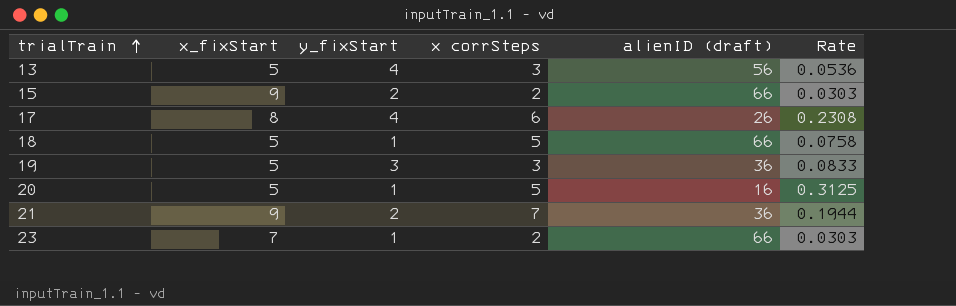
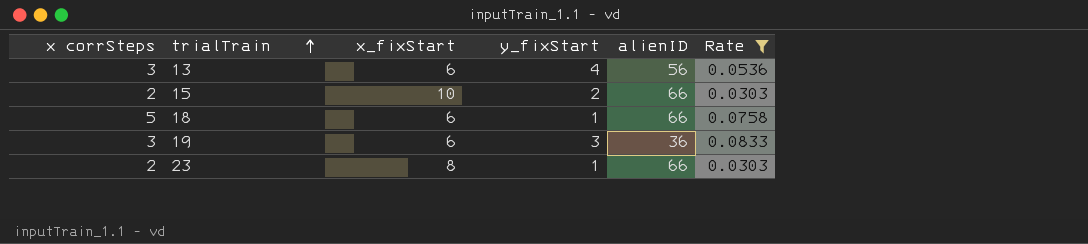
filter: none -> Rate <= 0.0833
column x corrSteps | position: 4 -> 1
column name: alienID (draft) -> alienID
13 | x_fixStart: 5 -> 6
15 | x_fixStart: 9 -> 10
18 | x_fixStart: 5 -> 6
19 | x_fixStart: 5 -> 6
23 | x_fixStart: 7 -> 8

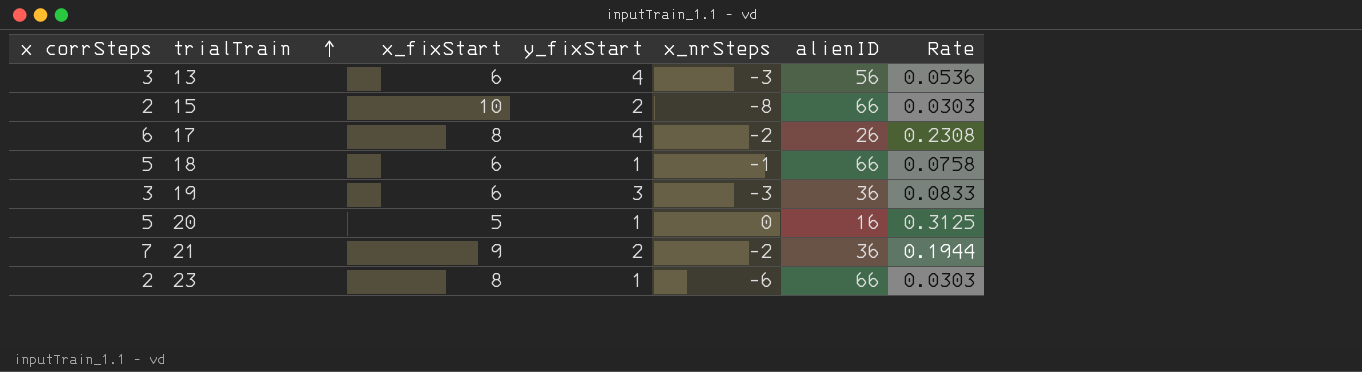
filter: Rate <= 0.0833 -> none
column x_nrSteps | formula: none -> [x corrSteps] - [x_fixStart]

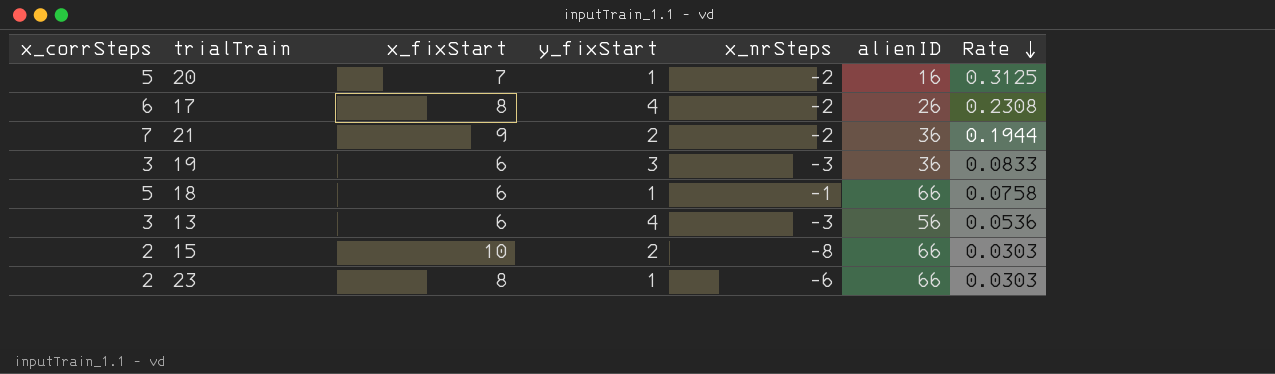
row order: trialTrain ascending -> Rate descending
column name: x corrSteps -> x_corrSteps
20 | x_fixStart: 5 -> 7
20 | x_nrSteps: 0 -> -2

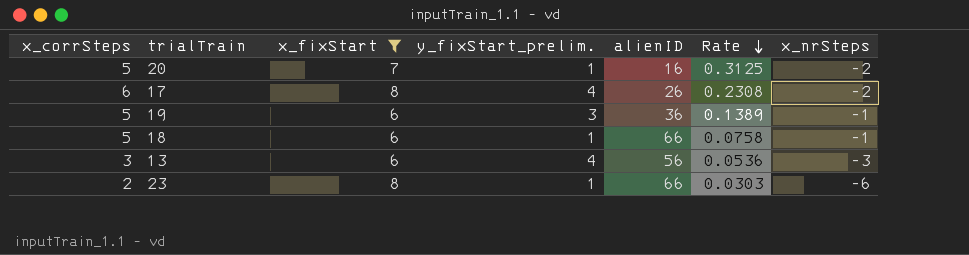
filter: none -> x_fixStart <= 8
column name: y_fixStart -> y_fixStart_prelim.
column x_nrSteps | position: 5 -> 7
19 | x_corrSteps: 3 -> 5
19 | Rate: 0.0833 -> 0.1389
19 | x_nrSteps: -3 -> -1

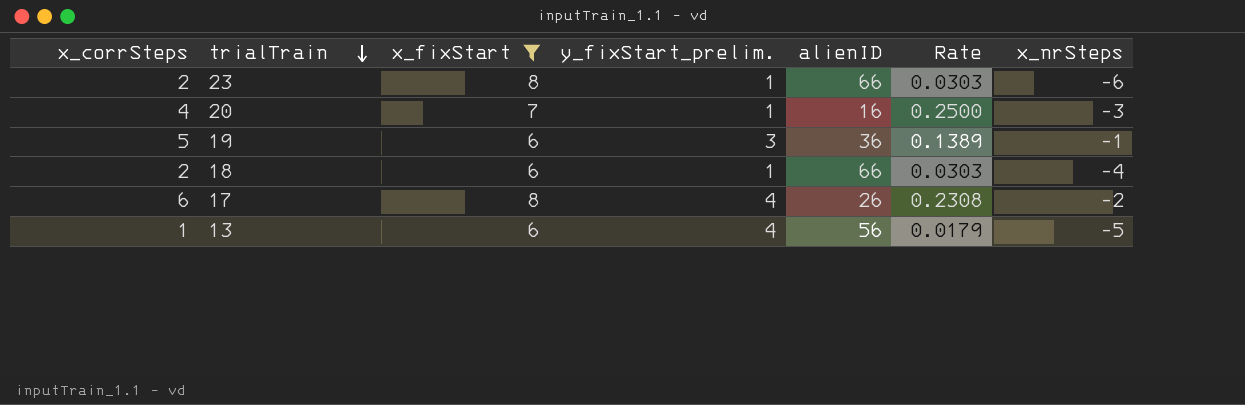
row order: Rate descending -> trialTrain descending
20 | x_corrSteps: 5 -> 4
20 | Rate: 0.3125 -> 0.2500
20 | x_nrSteps: -2 -> -3
18 | x_corrSteps: 5 -> 2
18 | Rate: 0.0758 -> 0.0303
18 | x_nrSteps: -1 -> -4
13 | x_corrSteps: 3 -> 1
13 | Rate: 0.0536 -> 0.0179
13 | x_nrSteps: -3 -> -5

